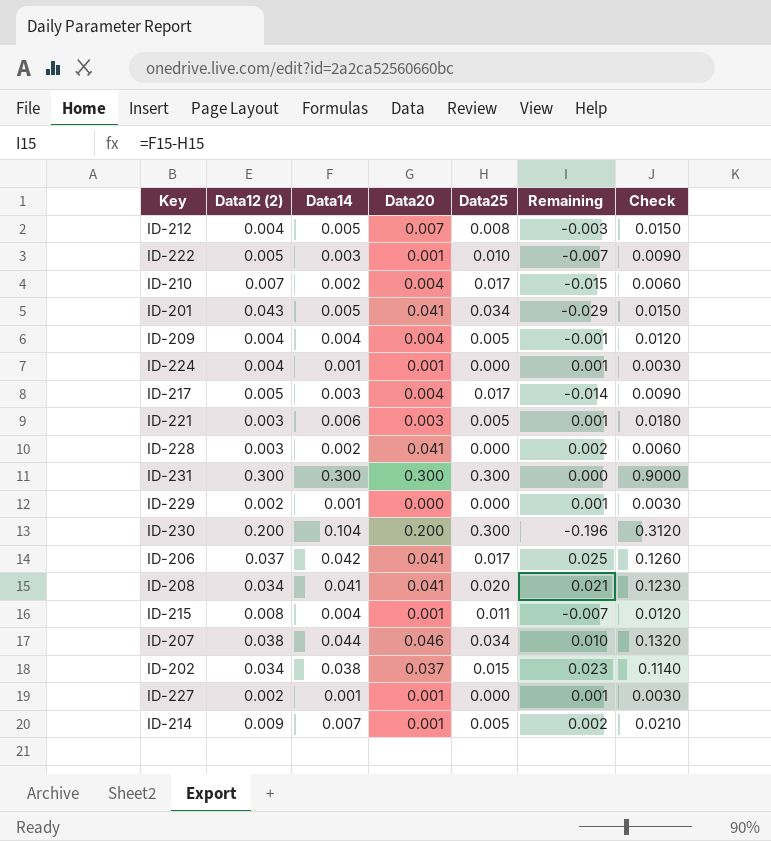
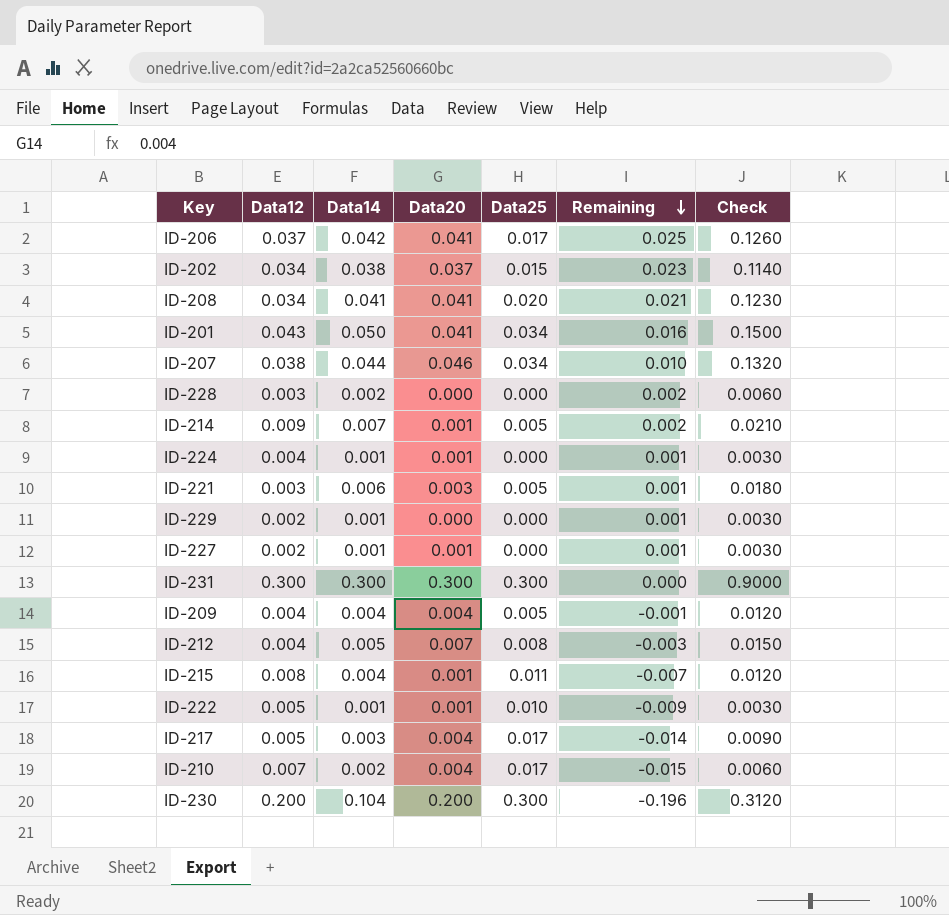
row order: none -> Remaining descending
column name: Data12 (2) -> Data12
ID-201 | Data14: 0.005 -> 0.050
ID-201 | Remaining: -0.029 -> 0.016
ID-201 | Check: 0.0150 -> 0.1500
ID-228 | Data20: 0.041 -> 0.000
ID-222 | Data14: 0.003 -> 0.001
ID-222 | Remaining: -0.007 -> -0.009
ID-222 | Check: 0.0090 -> 0.0030

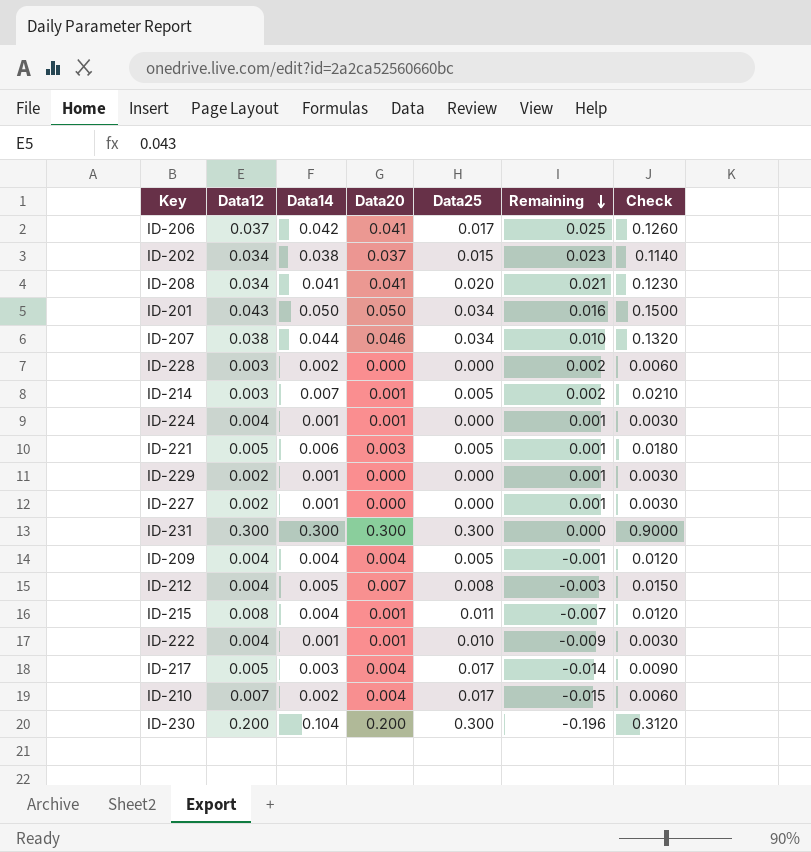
ID-201 | Data20: 0.041 -> 0.050
ID-214 | Data12: 0.009 -> 0.003
ID-221 | Data12: 0.003 -> 0.005
ID-227 | Data20: 0.001 -> 0.000
ID-222 | Data12: 0.005 -> 0.004

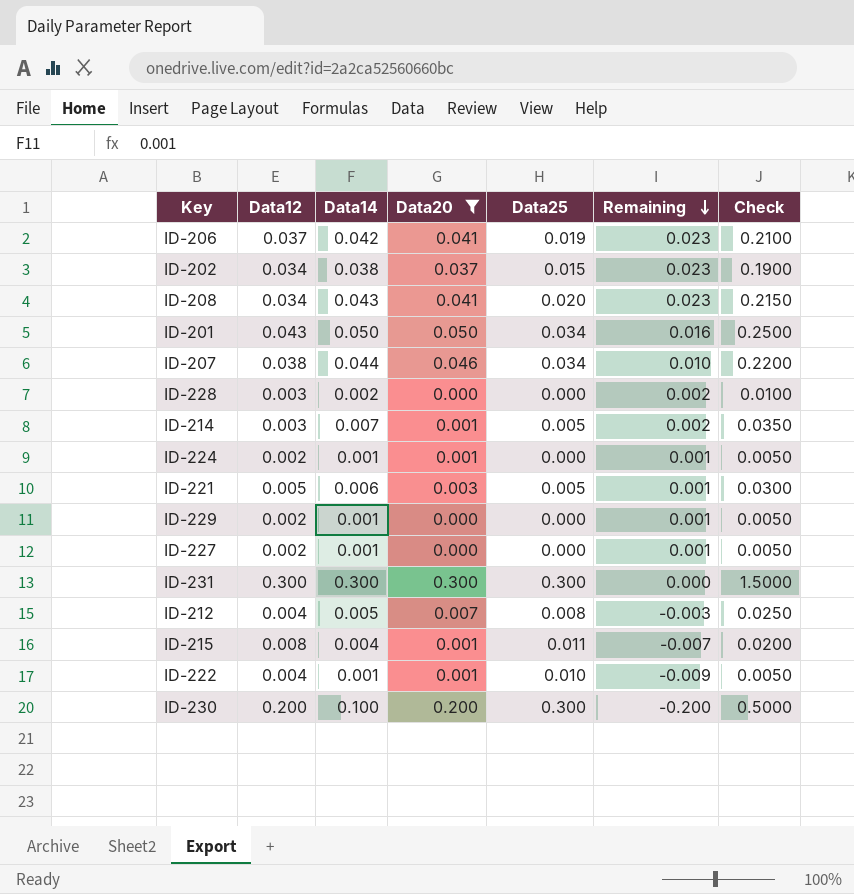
filter: none -> Data20 != 0.004
column Check | formula: [Data14] * 3 -> [Data14] * 5
ID-206 | Data25: 0.017 -> 0.019
ID-206 | Remaining: 0.025 -> 0.023
ID-208 | Data14: 0.041 -> 0.043
ID-208 | Remaining: 0.021 -> 0.023
ID-224 | Data12: 0.004 -> 0.002
ID-230 | Data14: 0.104 -> 0.100
ID-230 | Remaining: -0.196 -> -0.200

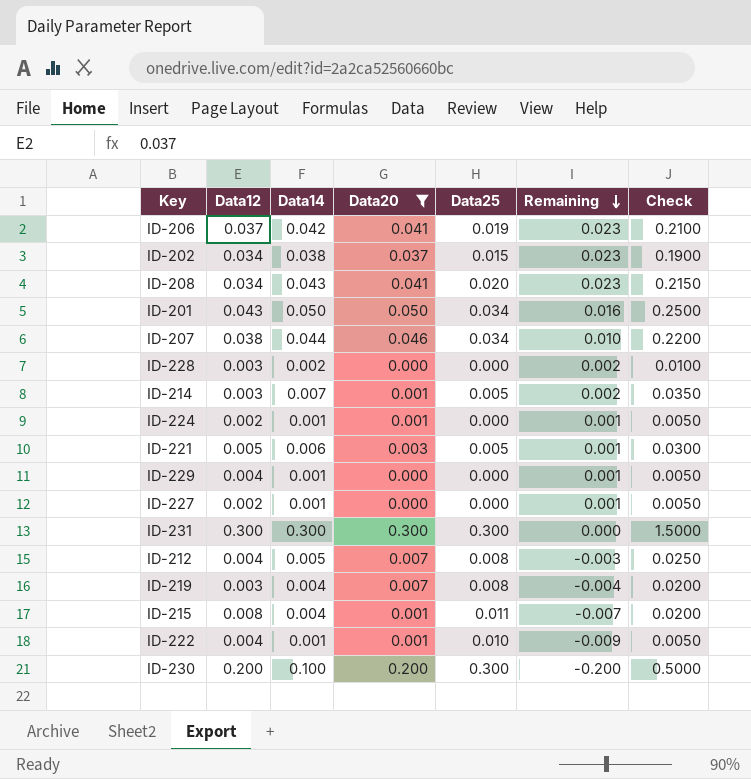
ID-229 | Data12: 0.002 -> 0.004
row ID-219: none -> 0.003 | 0.004 | 0.007 | 0.008 | -0.004 | 0.0200

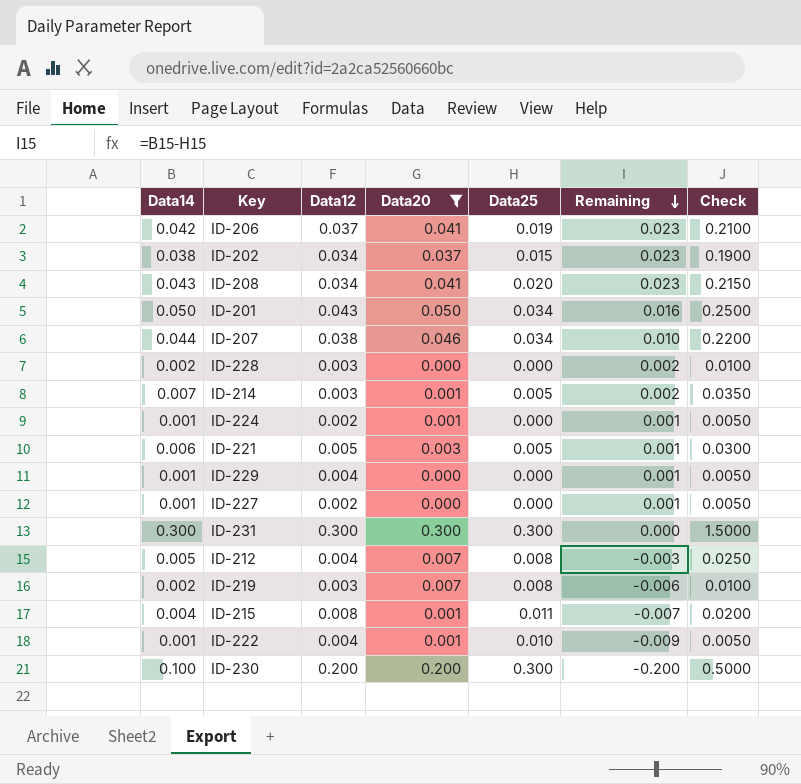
column Data14 | position: 3 -> 1
ID-219 | Data14: 0.004 -> 0.002
ID-219 | Remaining: -0.004 -> -0.006
ID-219 | Check: 0.0200 -> 0.0100

